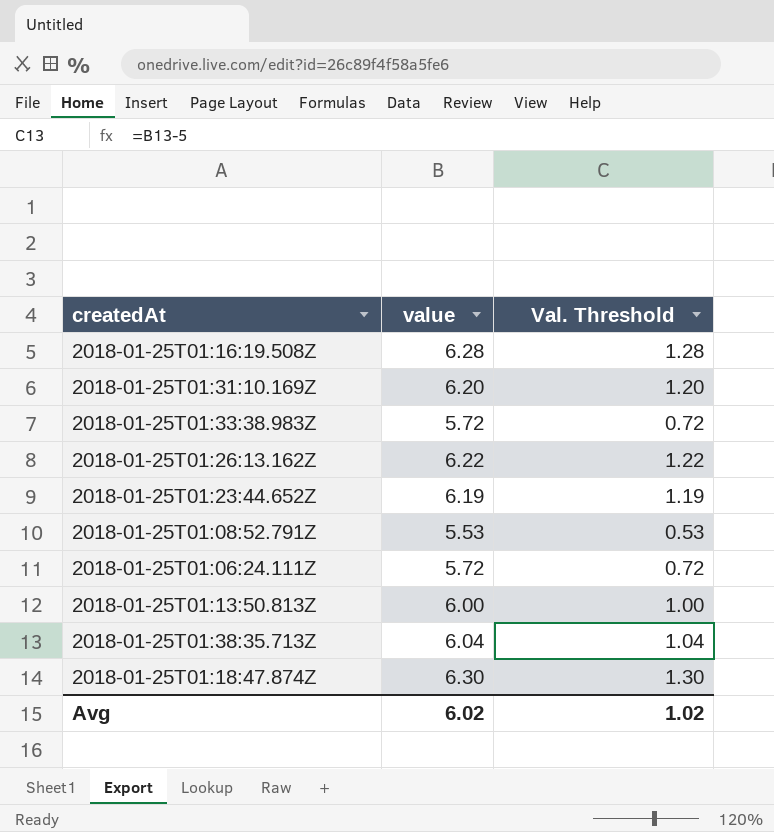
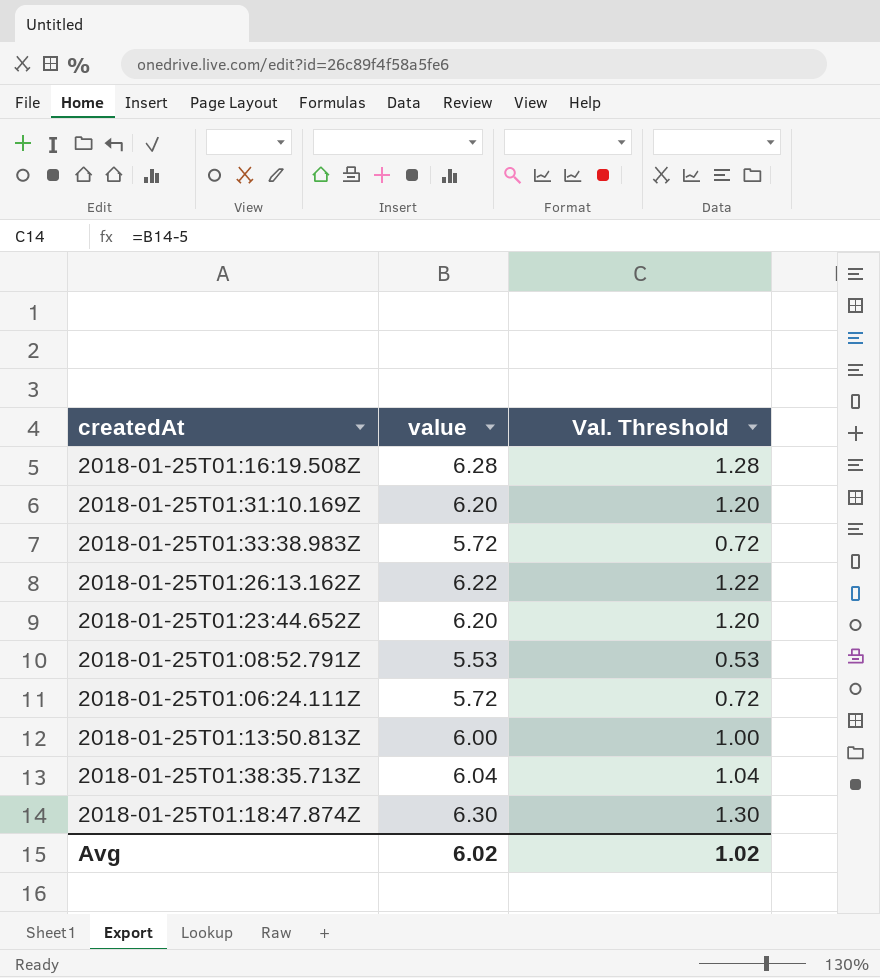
2018-01-25T01:23:44.652Z | value: 6.19 -> 6.20
2018-01-25T01:23:44.652Z | Val. Threshold: 1.19 -> 1.20

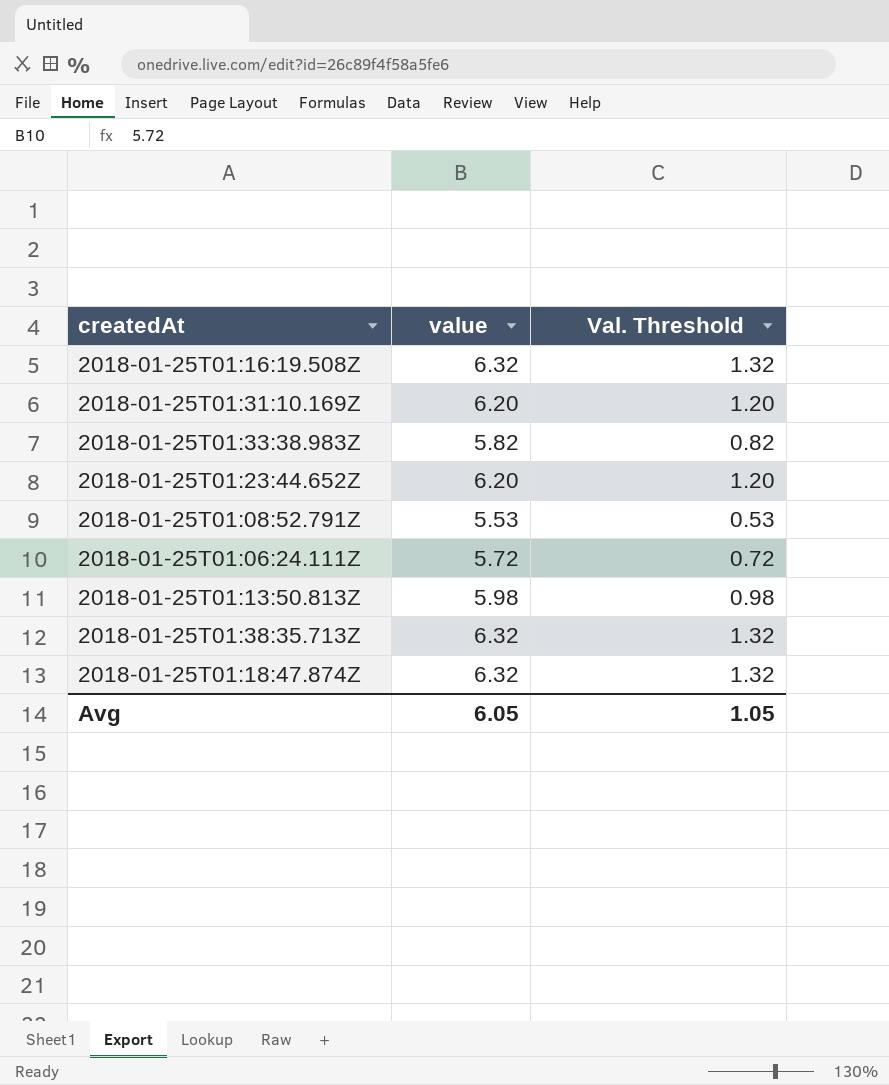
row 2018-01-25T01:26:13.162Z: 6.22 | 1.22 -> none
2018-01-25T01:16:19.508Z | value: 6.28 -> 6.32
2018-01-25T01:16:19.508Z | Val. Threshold: 1.28 -> 1.32
2018-01-25T01:33:38.983Z | value: 5.72 -> 5.82
2018-01-25T01:33:38.983Z | Val. Threshold: 0.72 -> 0.82
2018-01-25T01:13:50.813Z | value: 6.00 -> 5.98
2018-01-25T01:13:50.813Z | Val. Threshold: 1.00 -> 0.98
2018-01-25T01:38:35.713Z | value: 6.04 -> 6.32
2018-01-25T01:38:35.713Z | Val. Threshold: 1.04 -> 1.32
2018-01-25T01:18:47.874Z | value: 6.30 -> 6.32
2018-01-25T01:18:47.874Z | Val. Threshold: 1.30 -> 1.32
Avg | value: 6.02 -> 6.05
Avg | Val. Threshold: 1.02 -> 1.05

